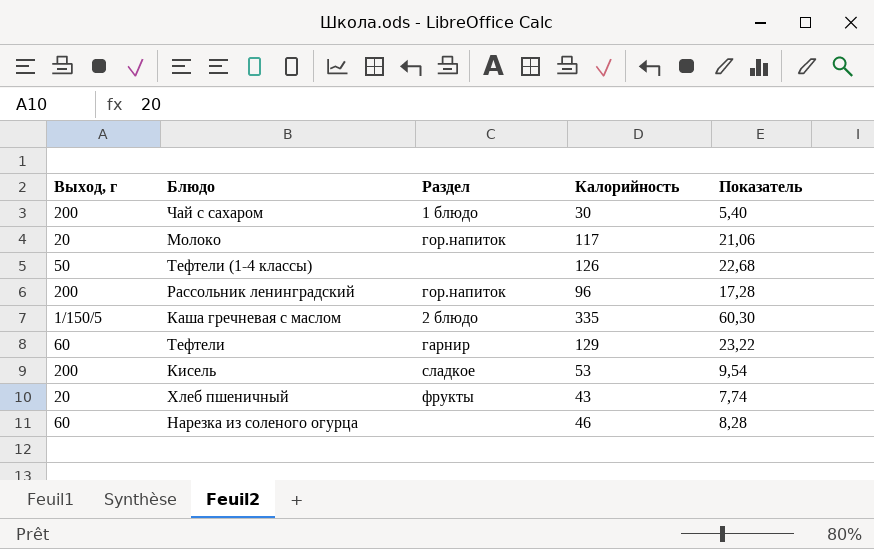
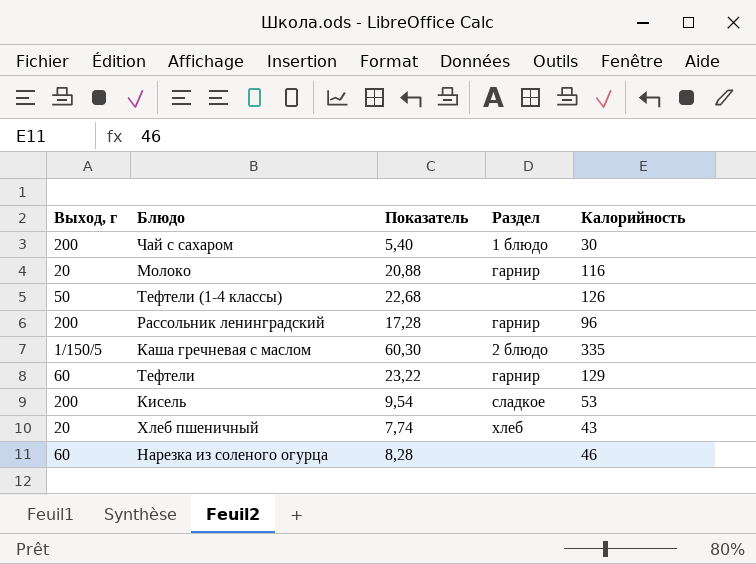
column Показатель | position: 5 -> 3
Молоко | Показатель: 21,06 -> 20,88
Молоко | Раздел: гор.напиток -> гарнир
Молоко | Калорийность: 117 -> 116
Рассольник ленинградский | Раздел: гор.напиток -> гарнир
Хлеб пшеничный | Раздел: фрукты -> хлеб

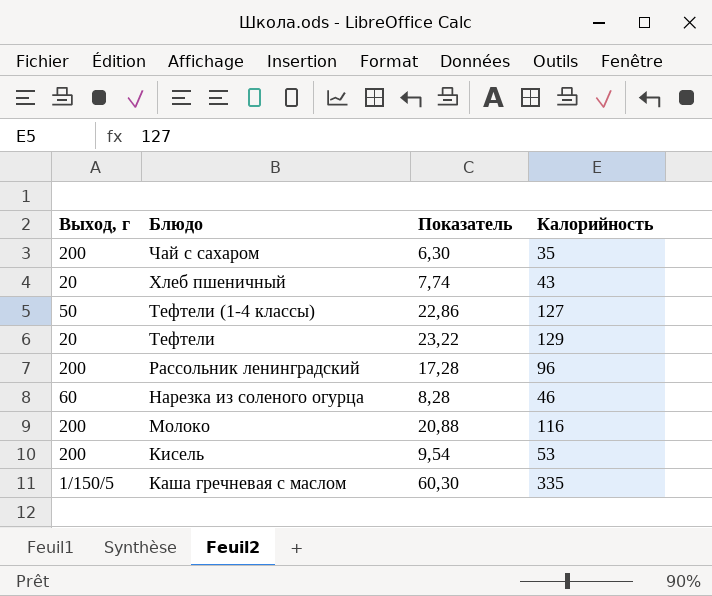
row order: none -> Блюдо descending
column Раздел | position: 4 -> none
Чай с сахаром | Показатель: 5,40 -> 6,30
Чай с сахаром | Калорийность: 30 -> 35
Тефтели (1-4 классы) | Показатель: 22,68 -> 22,86
Тефтели (1-4 классы) | Калорийность: 126 -> 127
Тефтели | Выход, г: 60 -> 20
Молоко | Выход, г: 20 -> 200

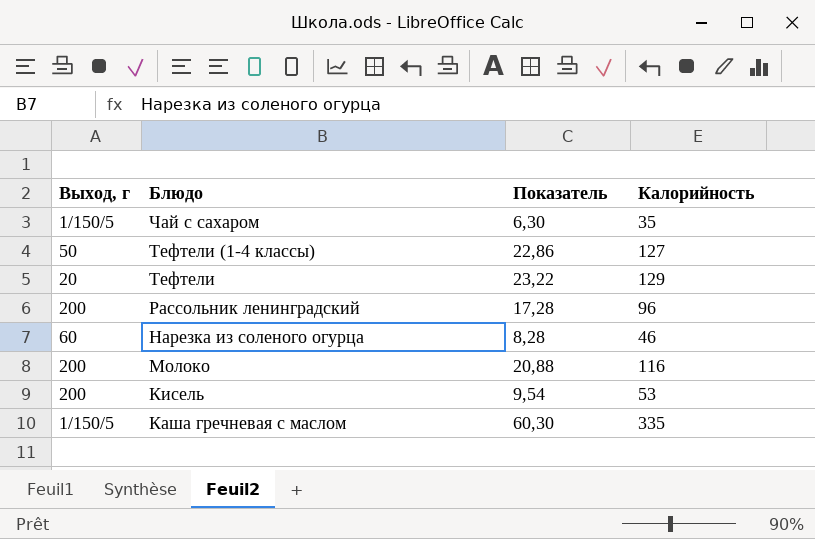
row Хлеб пшеничный: 20 | 7,74 | 43 -> none
Чай с сахаром | Выход, г: 200 -> 1/150/5

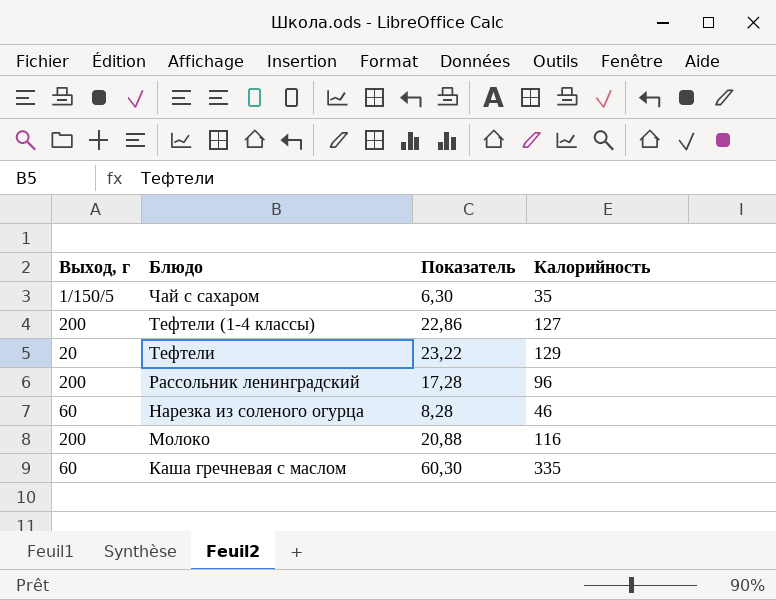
row Кисель: 200 | 9,54 | 53 -> none
Тефтели (1-4 классы) | Выход, г: 50 -> 200
Каша гречневая с маслом | Выход, г: 1/150/5 -> 60

